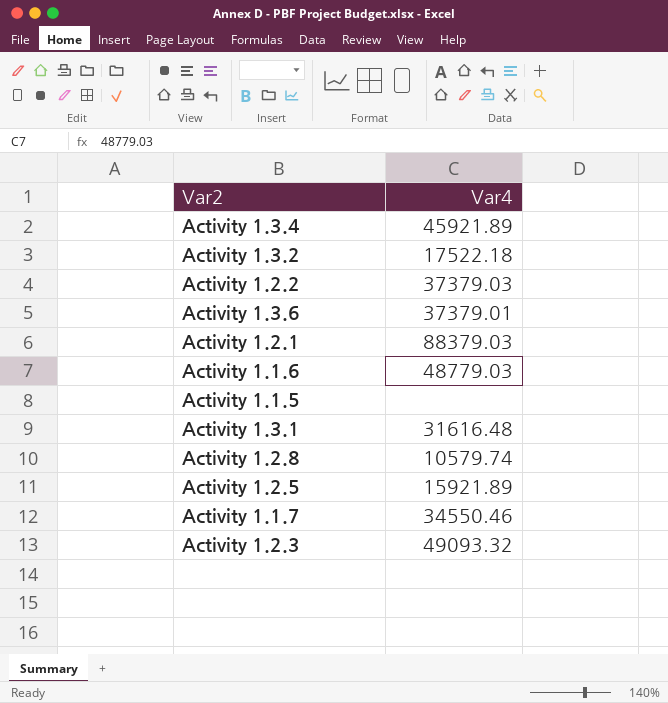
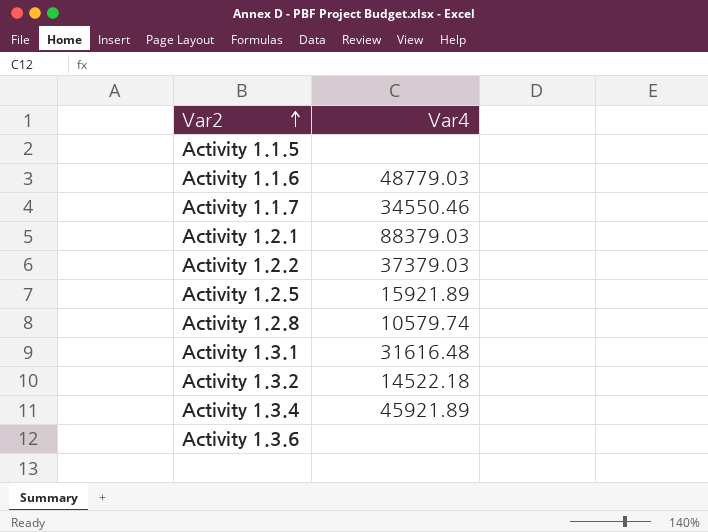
row order: none -> Var2 ascending
row Activity 1.2.3: 49093.32 -> none
Activity 1.3.2 | Var4: 17522.18 -> 14522.18
Activity 1.3.6 | Var4: 37379.01 -> none

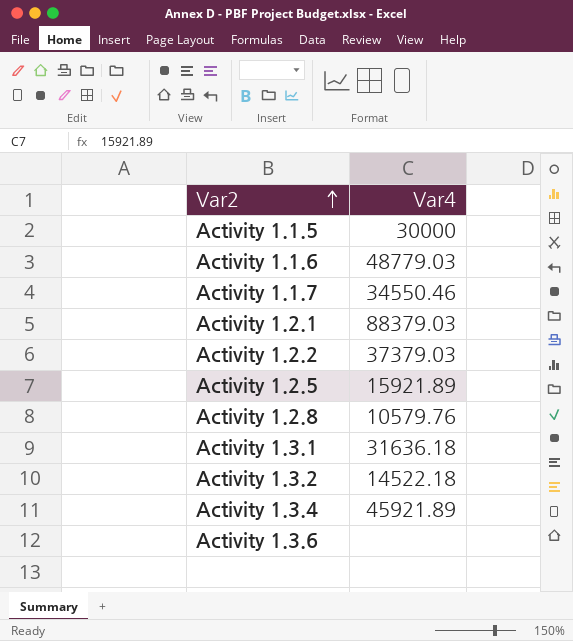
Activity 1.1.5 | Var4: none -> 30000
Activity 1.2.8 | Var4: 10579.74 -> 10579.76
Activity 1.3.1 | Var4: 31616.48 -> 31636.18

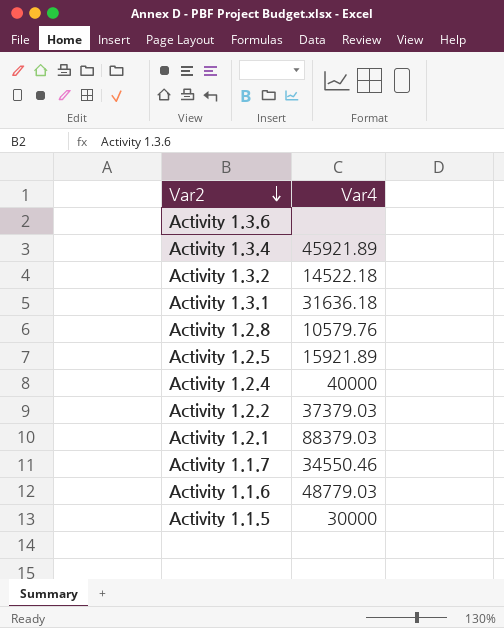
row order: Var2 ascending -> Var2 descending
row Activity 1.2.4: none -> 40000

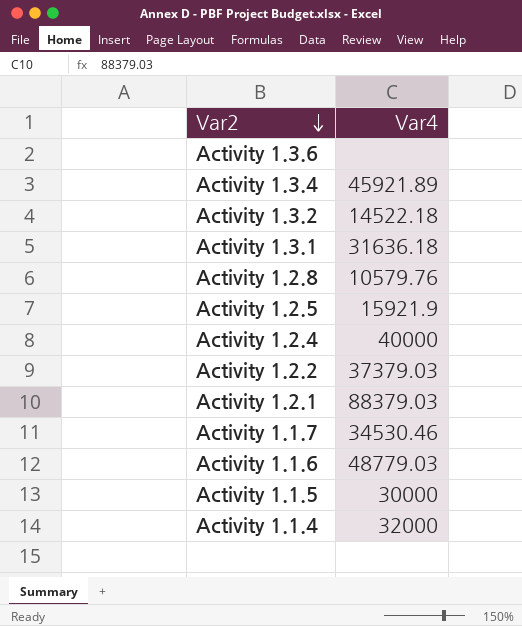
Activity 1.2.5 | Var4: 15921.89 -> 15921.9
Activity 1.1.7 | Var4: 34550.46 -> 34530.46
row Activity 1.1.4: none -> 32000

